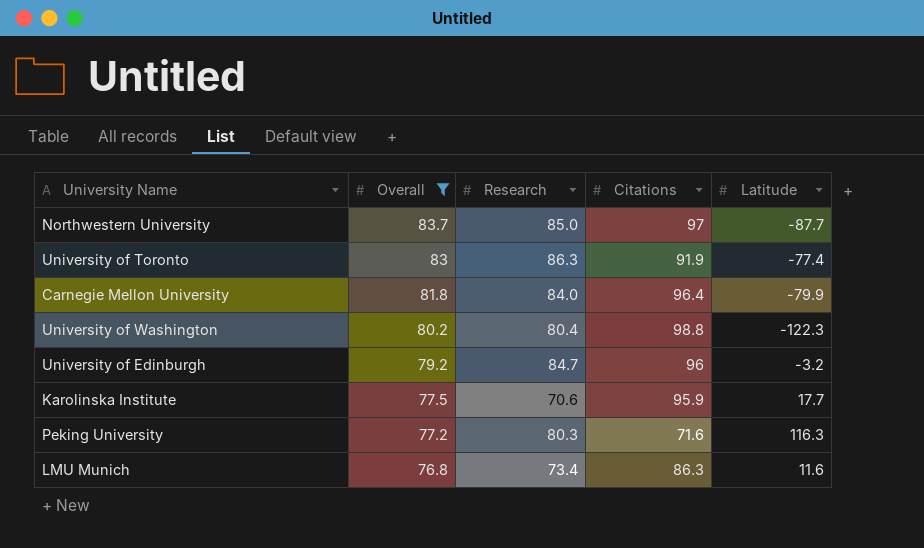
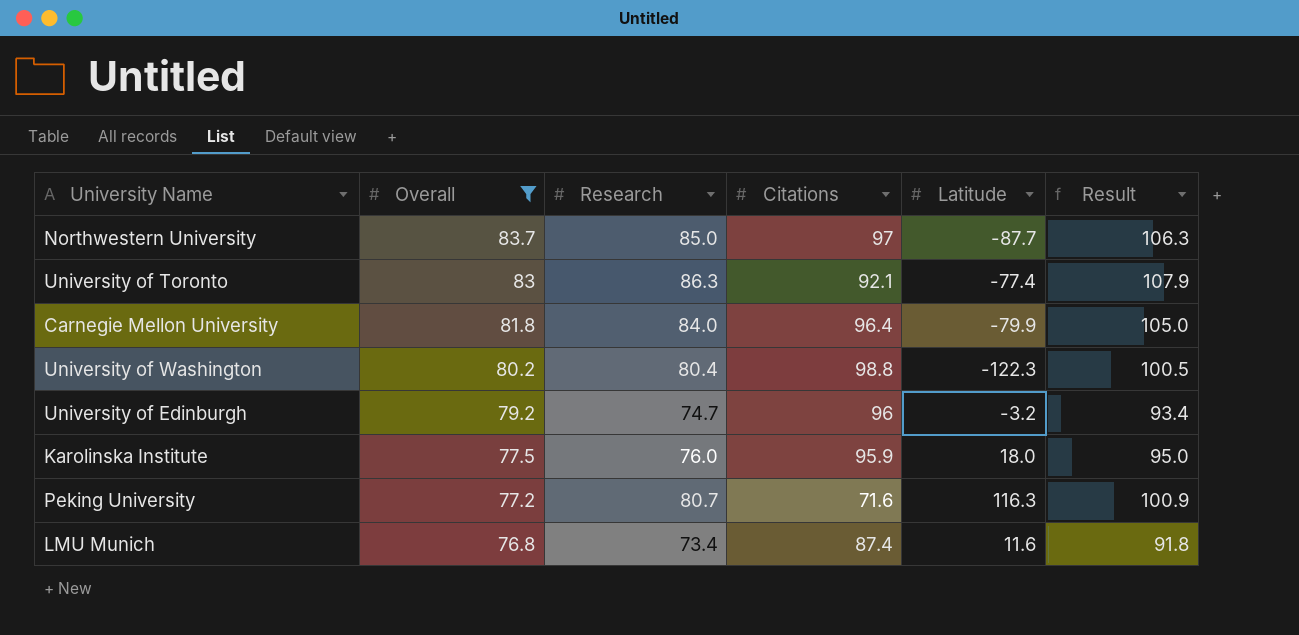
column Result | formula: none -> [Research] * 1.25
University of Toronto | Citations: 91.9 -> 92.1
University of Edinburgh | Research: 84.7 -> 74.7
Karolinska Institute | Research: 70.6 -> 76.0
Karolinska Institute | Latitude: 17.7 -> 18.0
Peking University | Research: 80.3 -> 80.7
LMU Munich | Citations: 86.3 -> 87.4

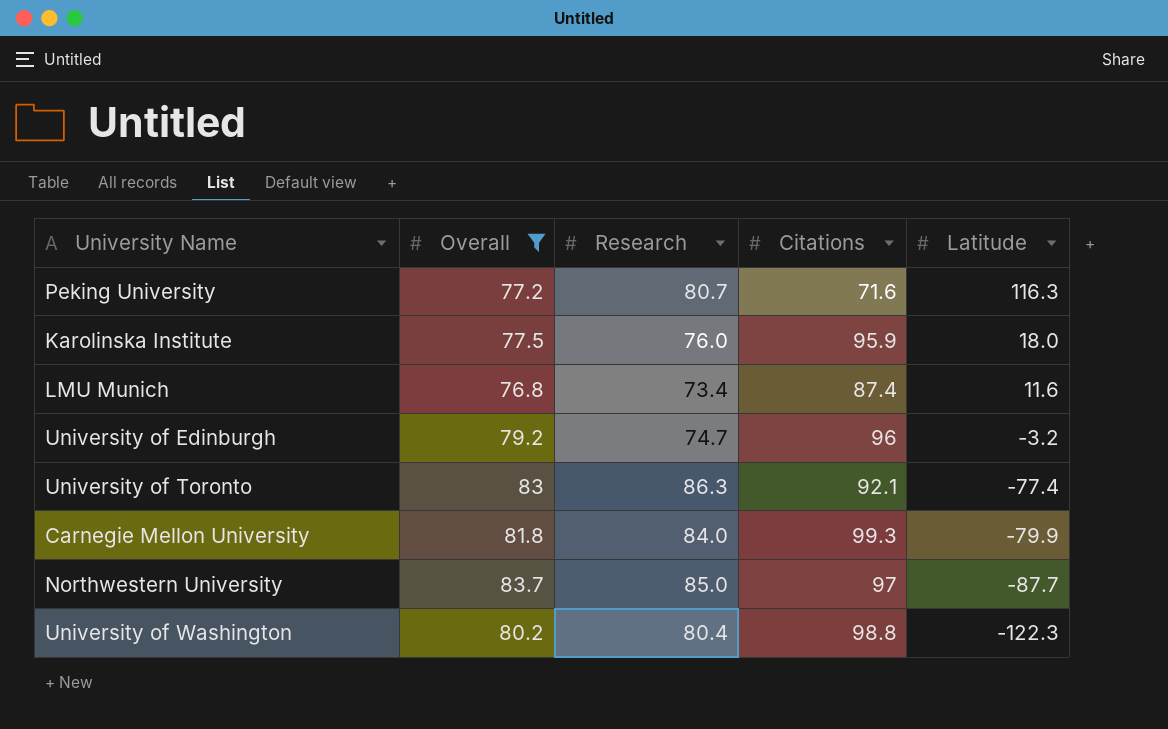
row order: Overall descending -> Latitude descending
column Result | formula: [Research] * 1.25 -> none
Carnegie Mellon University | Citations: 96.4 -> 99.3

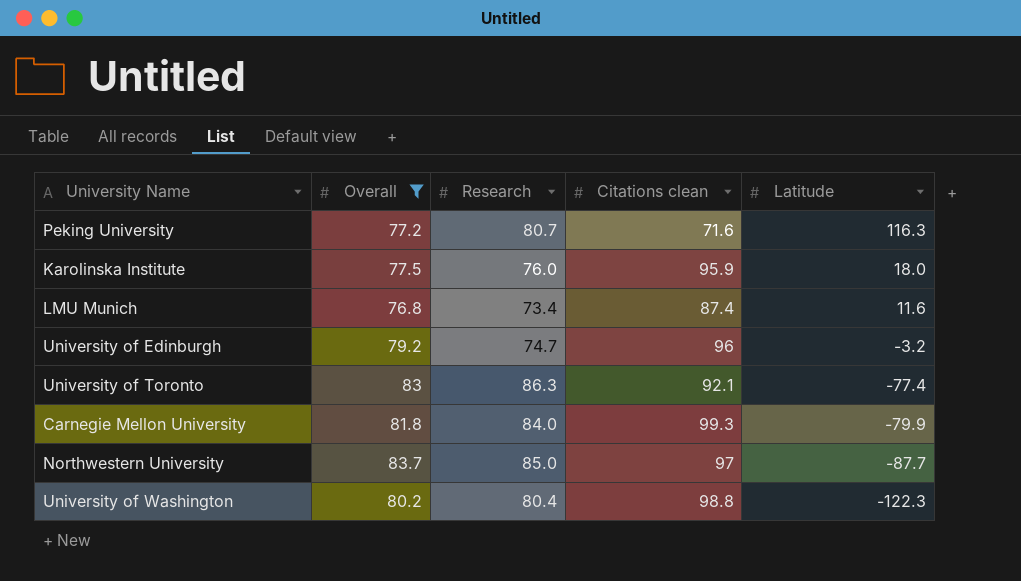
column name: Citations -> Citations clean

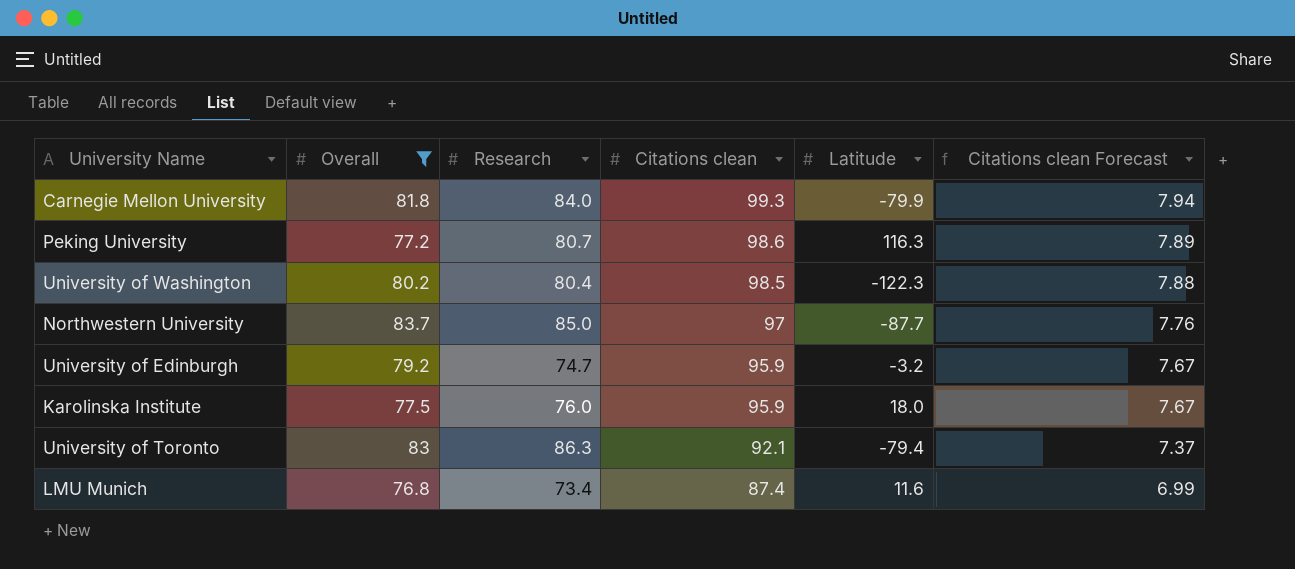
row order: Latitude descending -> Citations clean descending
column Citations clean Forecast | formula: none -> [Citations clean] * 0.08
Peking University | Citations clean: 71.6 -> 98.6
University of Washington | Citations clean: 98.8 -> 98.5
University of Edinburgh | Citations clean: 96 -> 95.9
University of Toronto | Latitude: -77.4 -> -79.4

